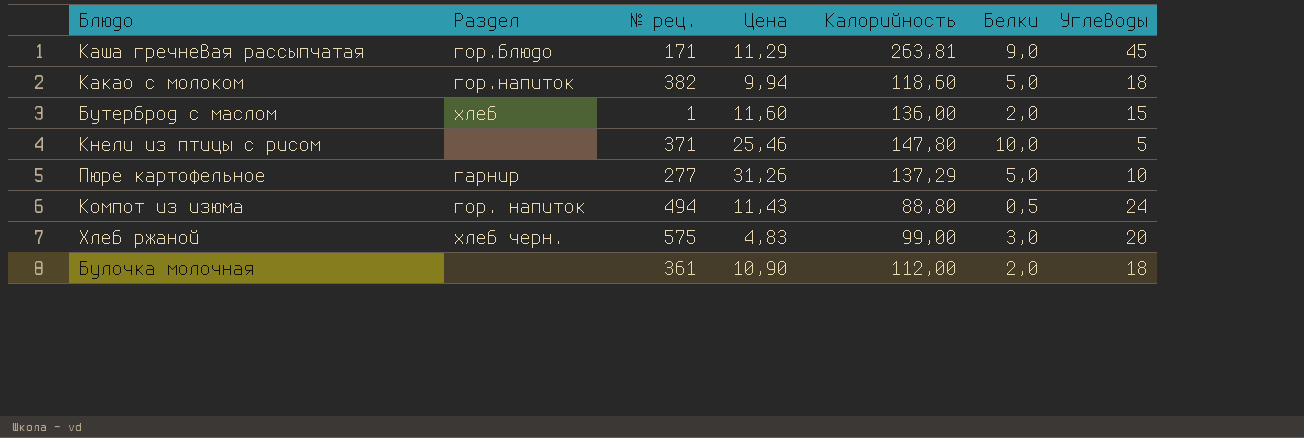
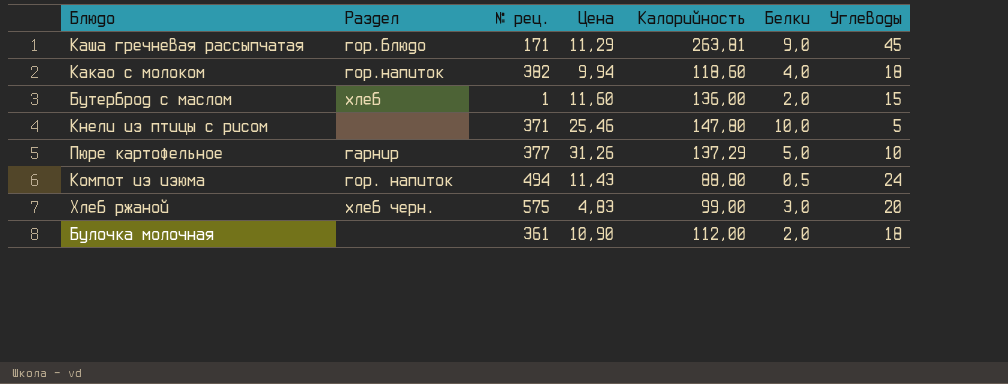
Какао с молоком | Белки: 5,0 -> 4,0
Пюре картофельное | № рец.: 277 -> 377

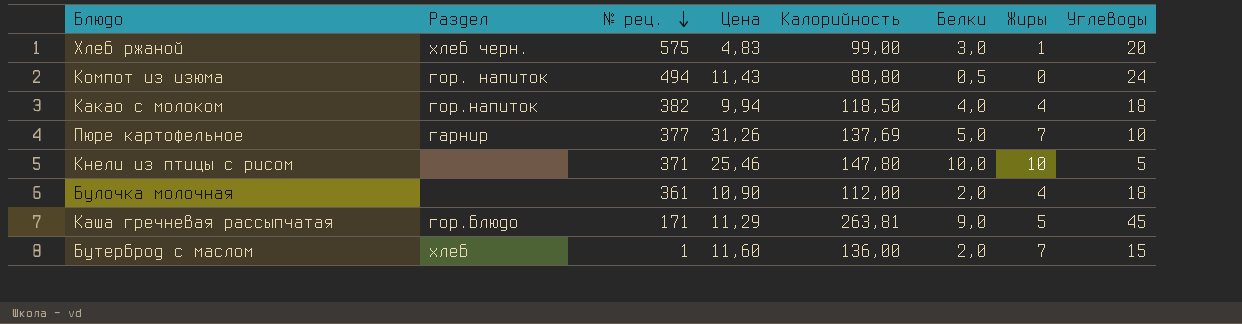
row order: none -> № рец. descending
column Жиры | position: none -> 7
Какао с молоком | Калорийность: 118,60 -> 118,50
Пюре картофельное | Калорийность: 137,29 -> 137,69

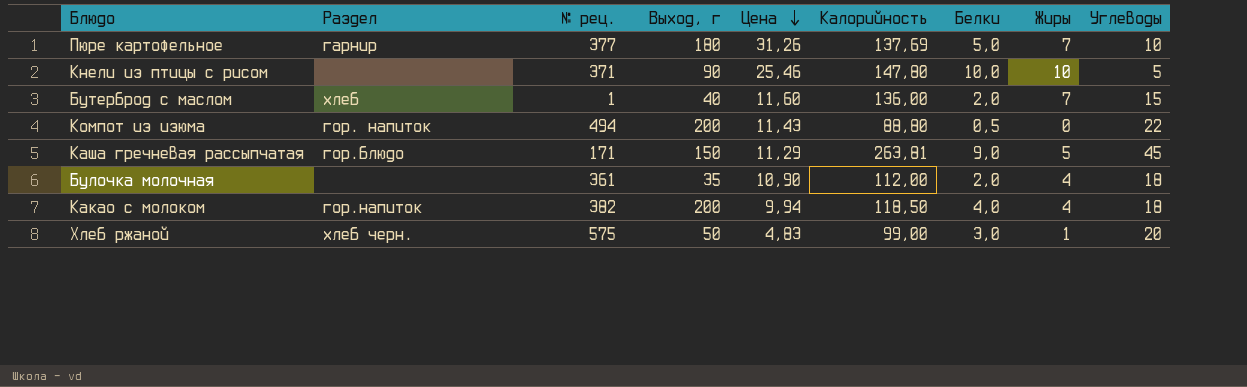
row order: № рец. descending -> Цена descending
column Выход, г | position: none -> 4
Компот из изюма | Углеводы: 24 -> 22

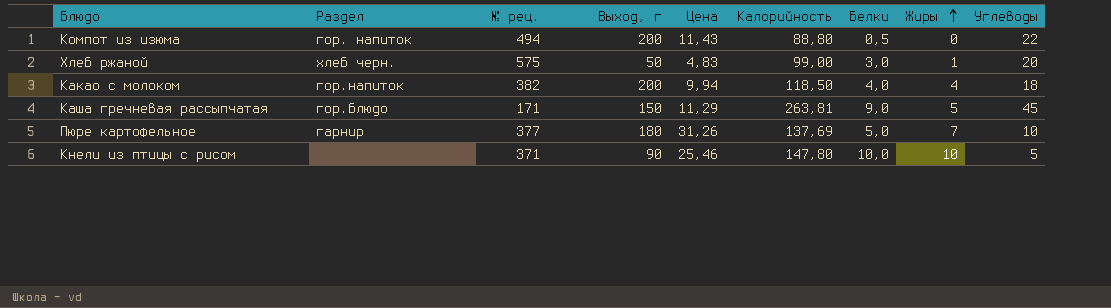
row order: Цена descending -> Жиры ascending
row Бутерброд с маслом: хлеб | 1 | 40 | 11,60 | 136,00 | 2,0 | 7 | 15 -> none
row Булочка молочная: none | 361 | 35 | 10,90 | 112,00 | 2,0 | 4 | 18 -> none

